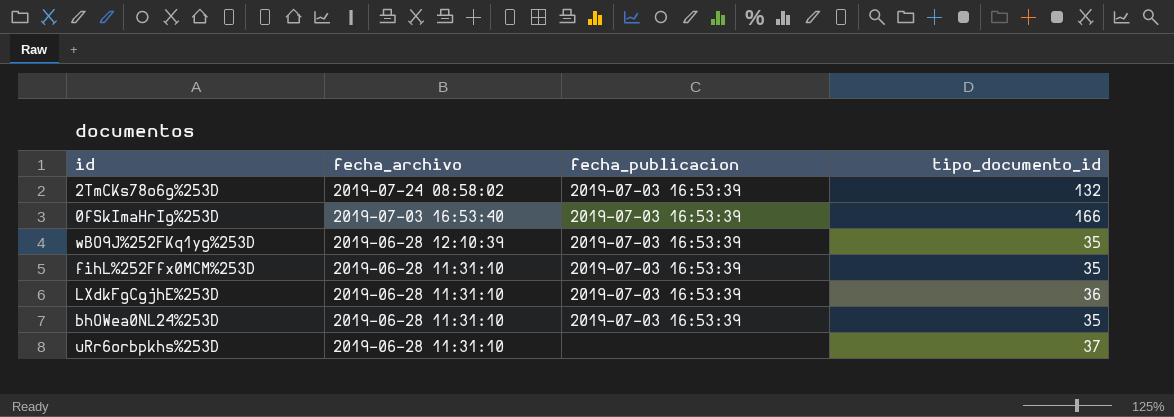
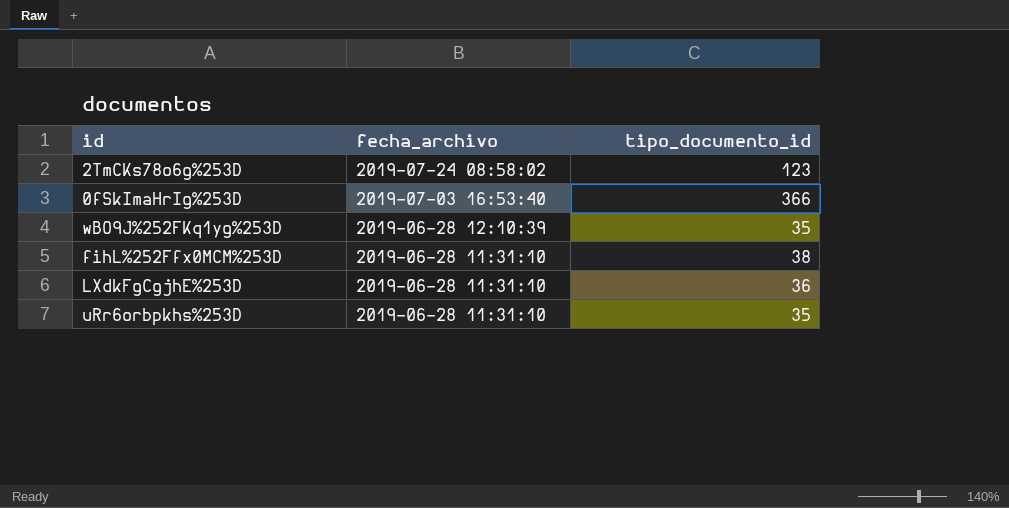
column fecha_publicacion | position: 3 -> none
row bhOWea0NL24%253D: 2019-06-28 11:31:10 | 2019-07-03 16:53:39 | 35 -> none
2TmCKs78o6g%253D | tipo_documento_id: 132 -> 123
0fSkImaHrIg%253D | tipo_documento_id: 166 -> 366
fihL%252Ffx0MCM%253D | tipo_documento_id: 35 -> 38
uRr6orbpkhs%253D | tipo_documento_id: 37 -> 35

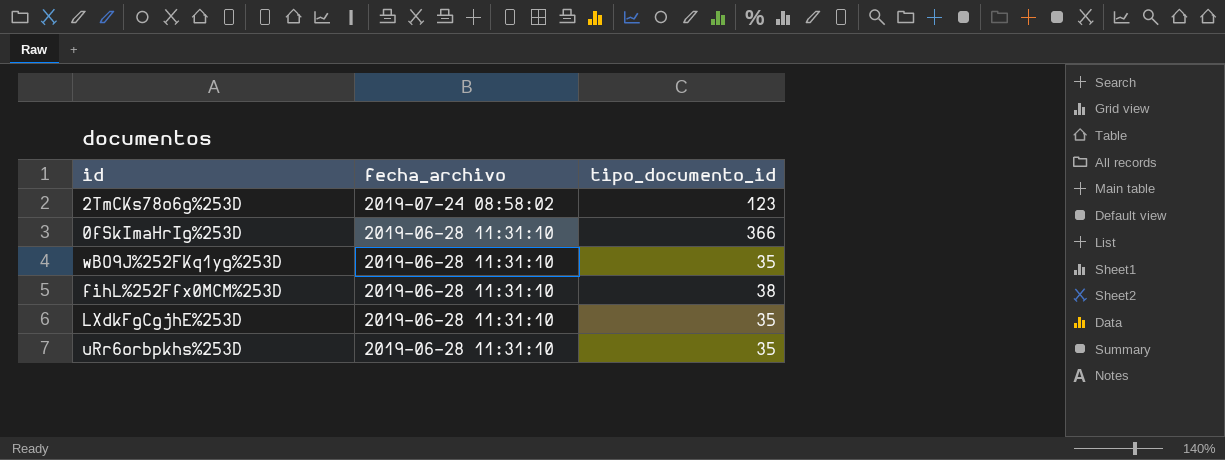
0fSkImaHrIg%253D | fecha_archivo: 2019-07-03 16:53:40 -> 2019-06-28 11:31:10
wBO9J%252FKq1yg%253D | fecha_archivo: 2019-06-28 12:10:39 -> 2019-06-28 11:31:10
LXdkFgCgjhE%253D | tipo_documento_id: 36 -> 35

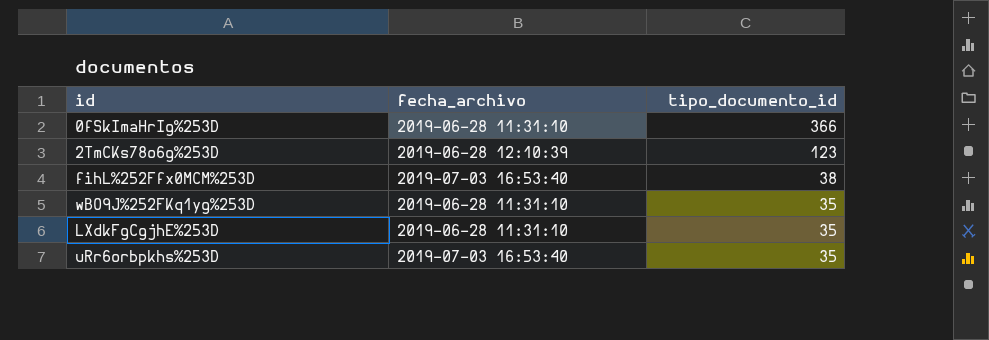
row order: fecha_archivo descending -> tipo_documento_id descending
2TmCKs78o6g%253D | fecha_archivo: 2019-07-24 08:58:02 -> 2019-06-28 12:10:39
fihL%252Ffx0MCM%253D | fecha_archivo: 2019-06-28 11:31:10 -> 2019-07-03 16:53:40
uRr6orbpkhs%253D | fecha_archivo: 2019-06-28 11:31:10 -> 2019-07-03 16:53:40

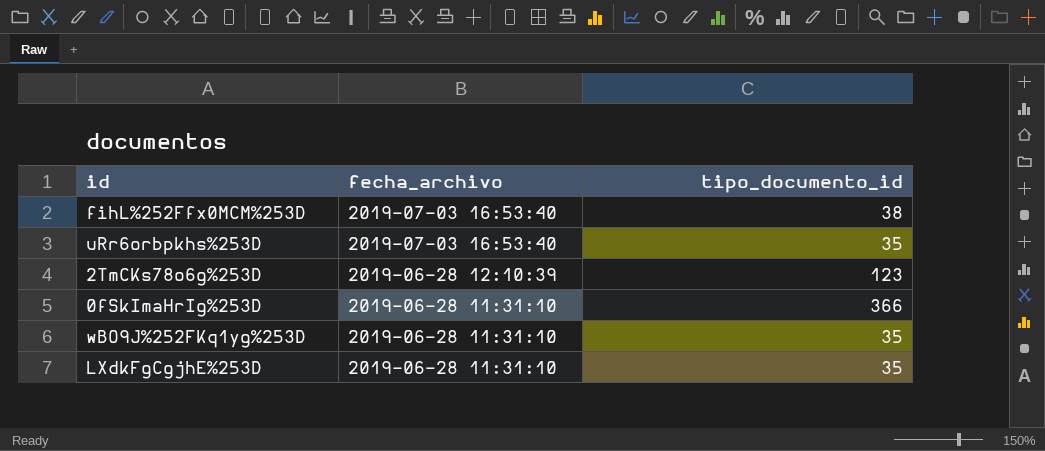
row order: tipo_documento_id descending -> fecha_archivo descending

